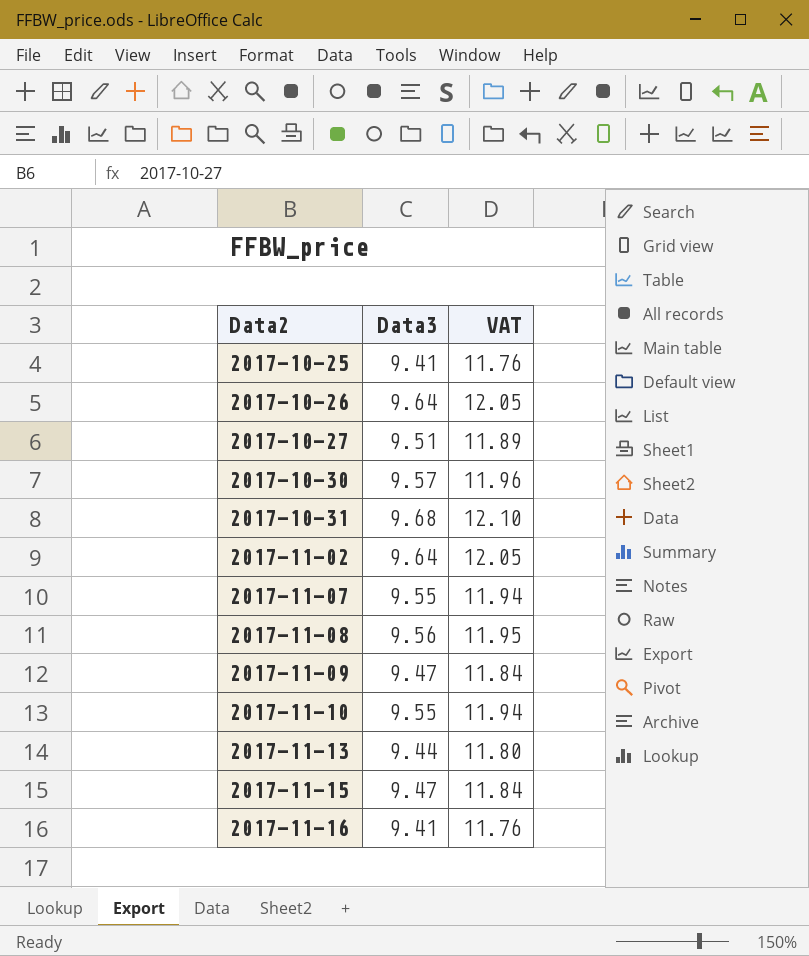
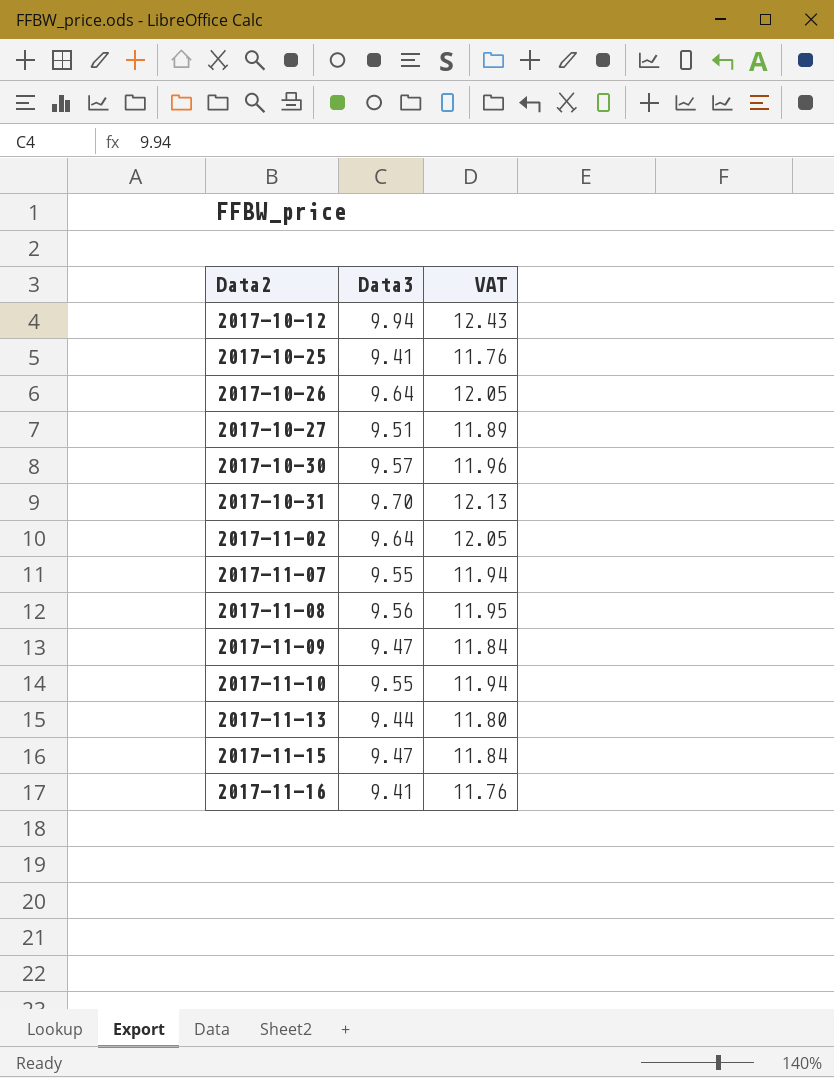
row 2017-10-12: none -> 9.94 | 12.43
2017-10-31 | Data3: 9.68 -> 9.70
2017-10-31 | VAT: 12.10 -> 12.13

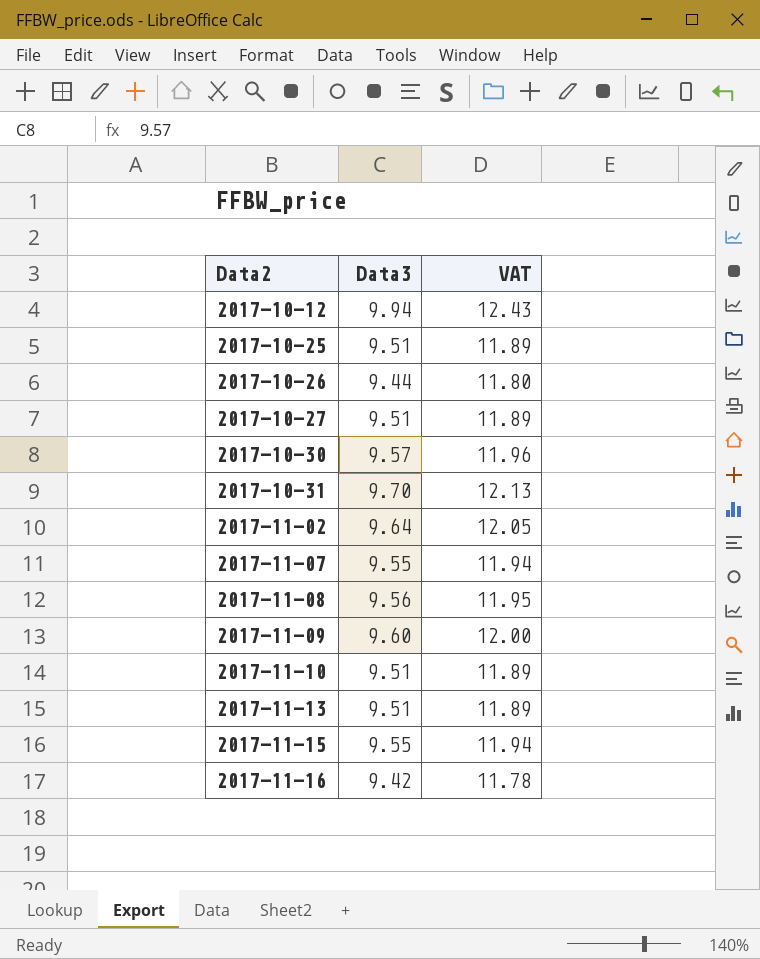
2017-10-25 | Data3: 9.41 -> 9.51
2017-10-25 | VAT: 11.76 -> 11.89
2017-10-26 | Data3: 9.64 -> 9.44
2017-10-26 | VAT: 12.05 -> 11.80
2017-11-09 | Data3: 9.47 -> 9.60
2017-11-09 | VAT: 11.84 -> 12.00
2017-11-10 | Data3: 9.55 -> 9.51
2017-11-10 | VAT: 11.94 -> 11.89
2017-11-13 | Data3: 9.44 -> 9.51
2017-11-13 | VAT: 11.80 -> 11.89
2017-11-15 | Data3: 9.47 -> 9.55
2017-11-15 | VAT: 11.84 -> 11.94
2017-11-16 | Data3: 9.41 -> 9.42
2017-11-16 | VAT: 11.76 -> 11.78

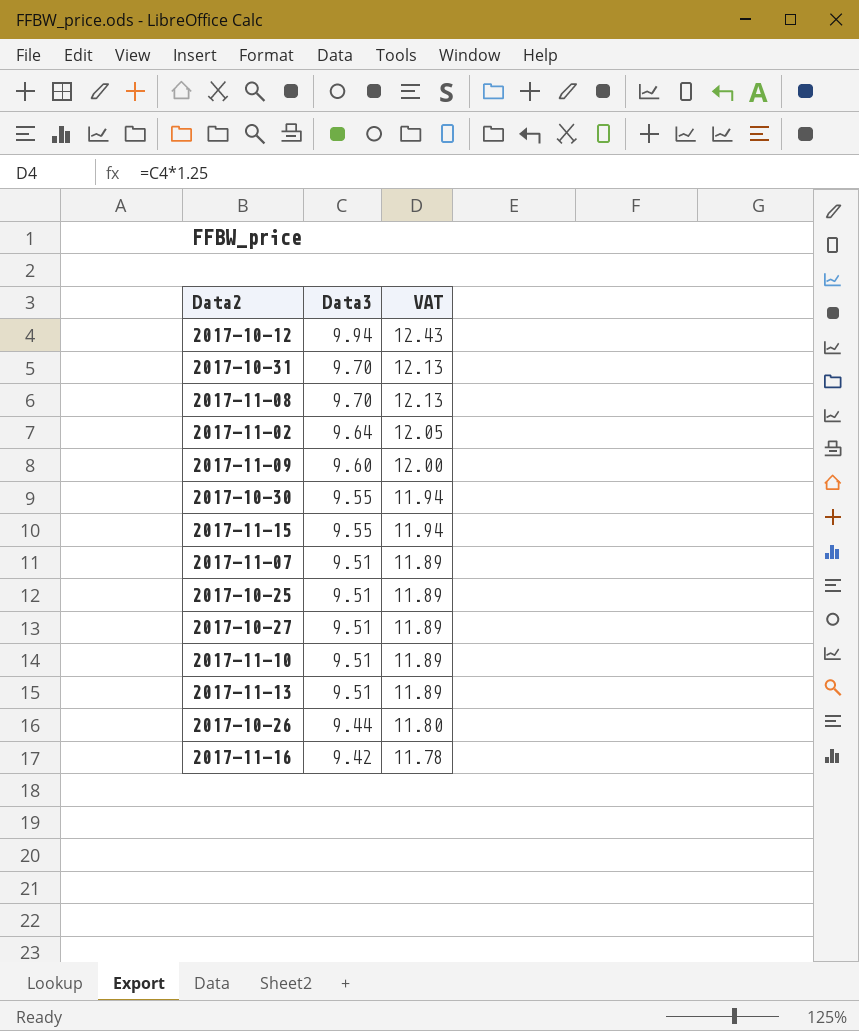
row order: Data2 ascending -> Data3 descending
2017-11-08 | Data3: 9.56 -> 9.70
2017-11-08 | VAT: 11.95 -> 12.13
2017-10-30 | Data3: 9.57 -> 9.55
2017-10-30 | VAT: 11.96 -> 11.94
2017-11-07 | Data3: 9.55 -> 9.51
2017-11-07 | VAT: 11.94 -> 11.89

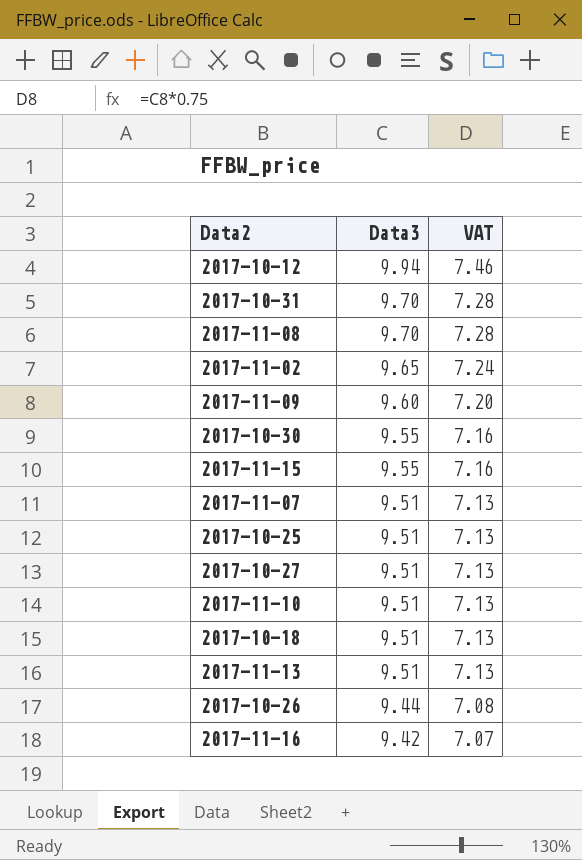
column VAT | formula: [Data3] * 1.25 -> [Data3] * 0.75
2017-11-02 | Data3: 9.64 -> 9.65
row 2017-10-18: none -> 9.51 | 7.13

